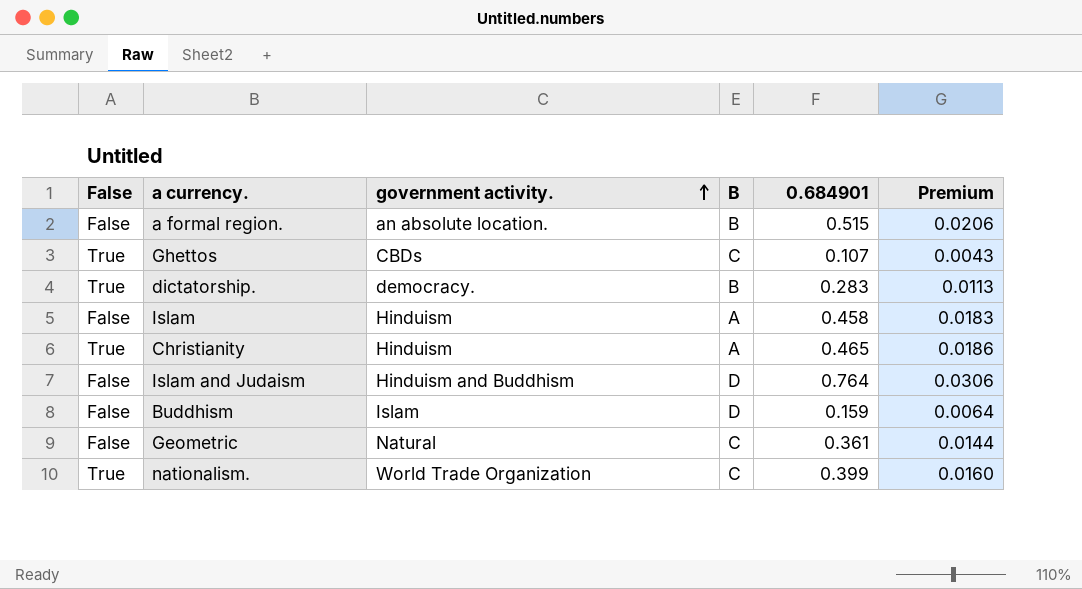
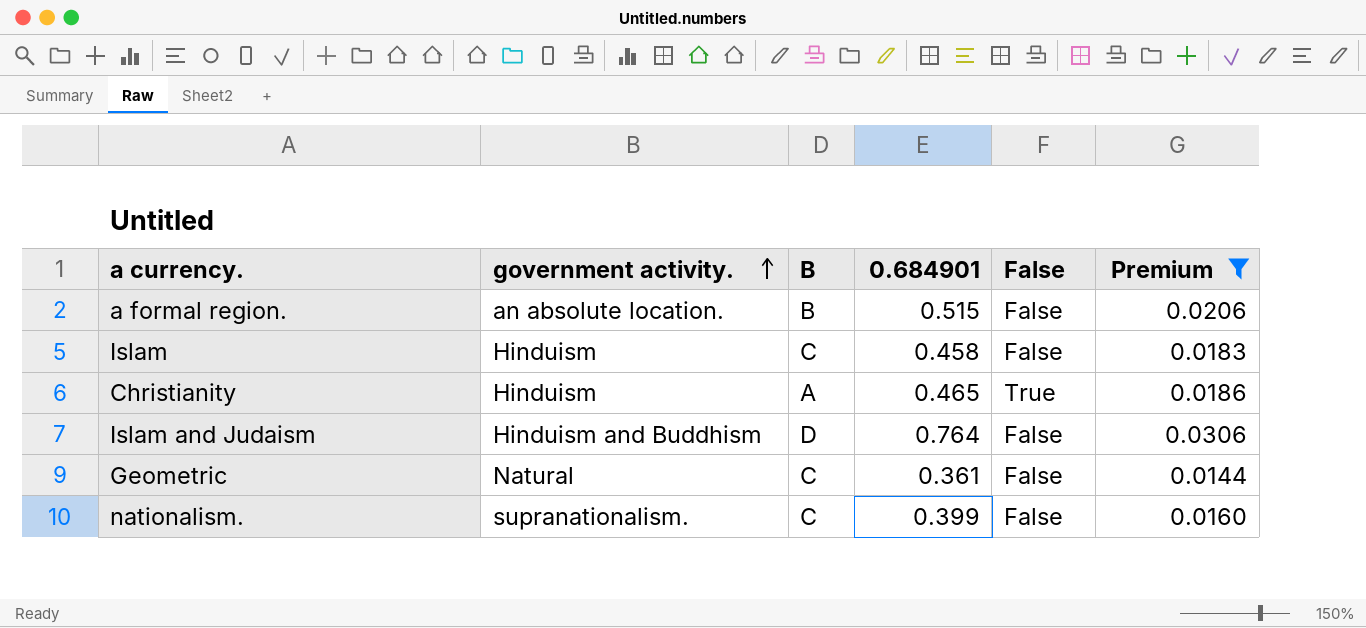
filter: none -> Premium >= 0.0144
column False | position: 1 -> 5
Islam | B: A -> C
nationalism. | government activity.: World Trade Organization -> supranationalism.
nationalism. | False: True -> False

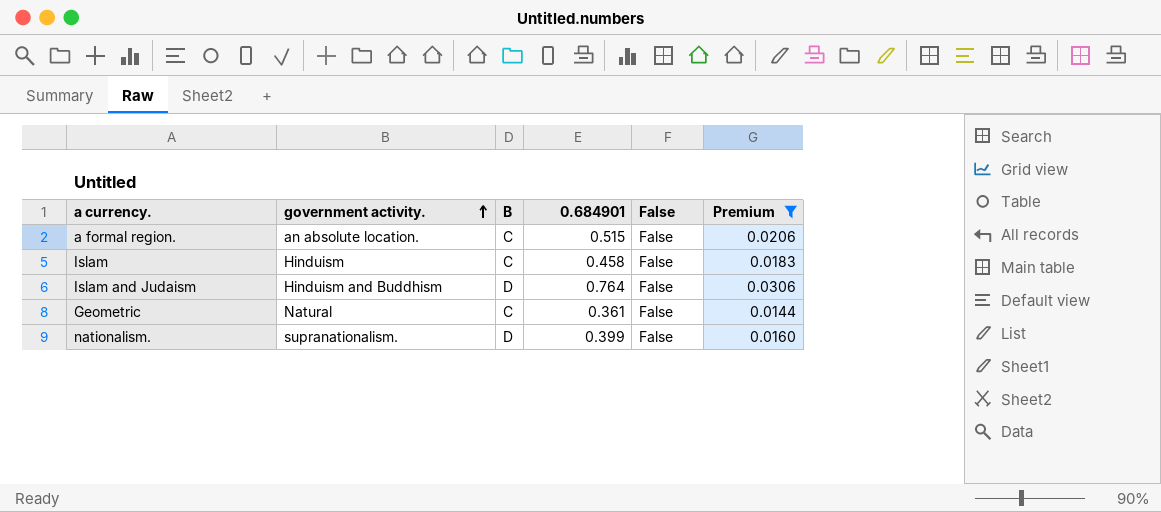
row Christianity: Hinduism | A | 0.465 | True | 0.0186 -> none
a formal region. | B: B -> C
nationalism. | B: C -> D

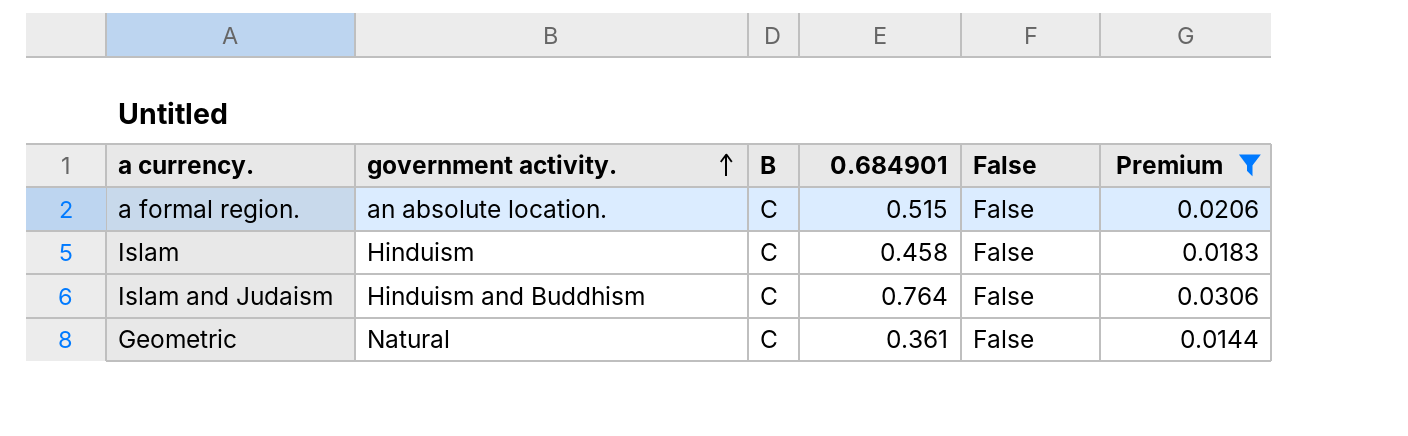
row nationalism.: supranationalism. | D | 0.399 | False | 0.0160 -> none
Islam and Judaism | B: D -> C

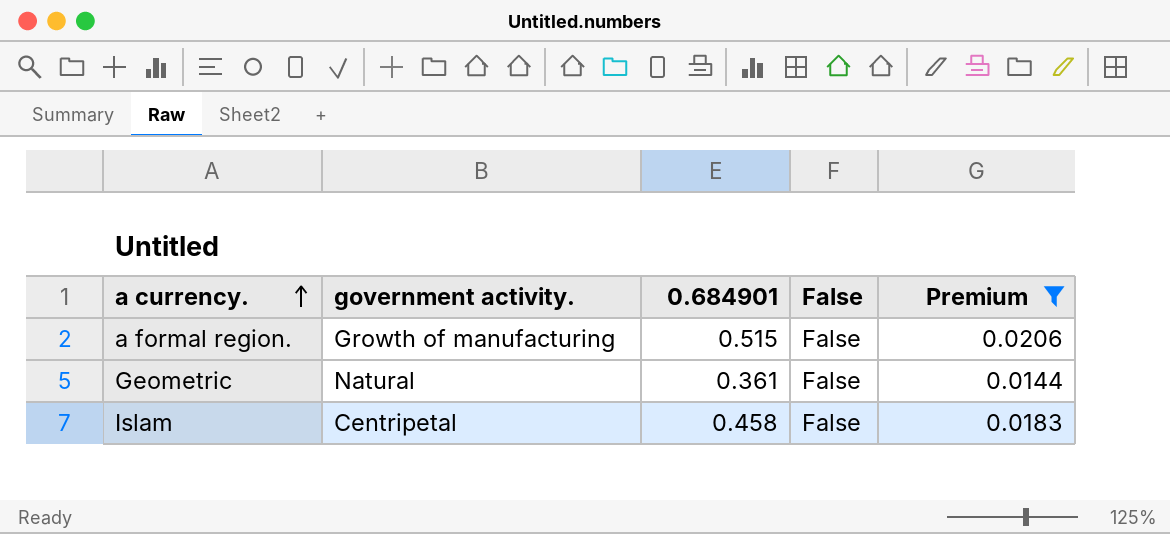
row order: government activity. ascending -> a currency. ascending
column B | position: 3 -> none
row Islam and Judaism: Hinduism and Buddhism | C | 0.764 | False | 0.0306 -> none
a formal region. | government activity.: an absolute location. -> Growth of manufacturing
Islam | government activity.: Hinduism -> Centripetal

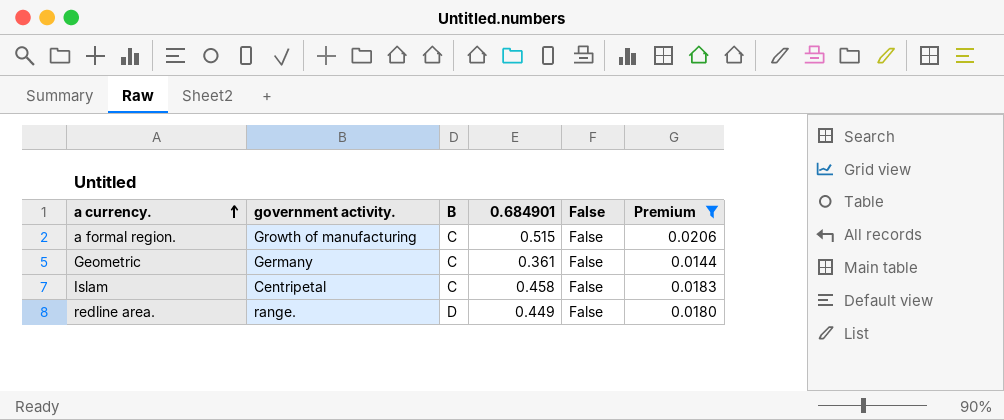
column B | position: none -> 3
Geometric | government activity.: Natural -> Germany
row redline area.: none -> range. | D | 0.449 | False | 0.0180

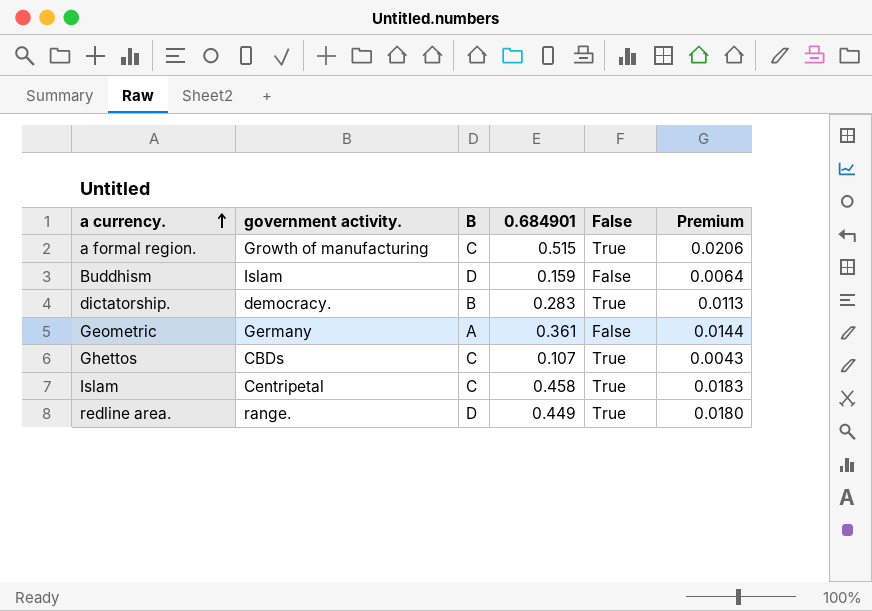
filter: Premium >= 0.0144 -> none
a formal region. | False: False -> True
Geometric | B: C -> A
Islam | False: False -> True
redline area. | False: False -> True

